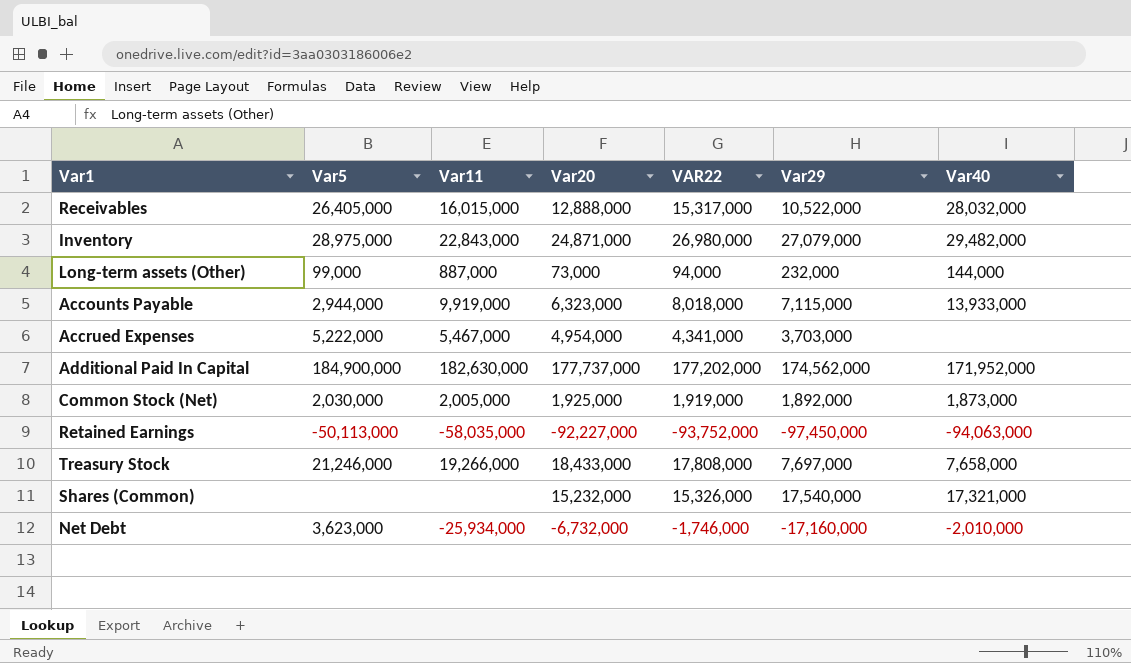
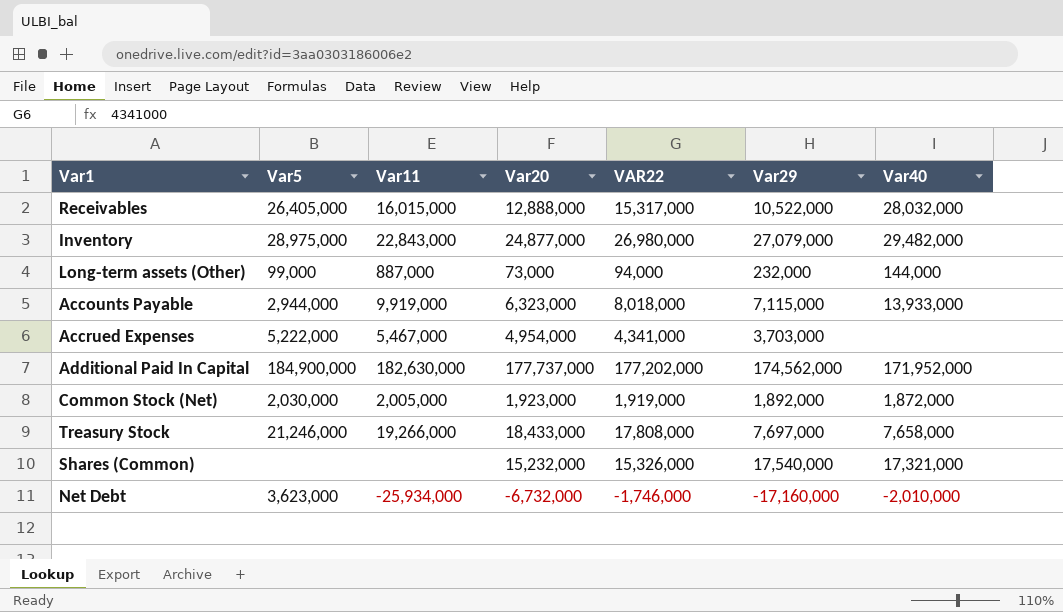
row Retained Earnings: -50,113,000 | -58,035,000 | -92,227,000 | -93,752,000 | -97,450,000 | -94,063,000 -> none
Inventory | Var20: 24,871,000 -> 24,877,000
Common Stock (Net) | Var20: 1,925,000 -> 1,923,000
Common Stock (Net) | Var40: 1,873,000 -> 1,872,000

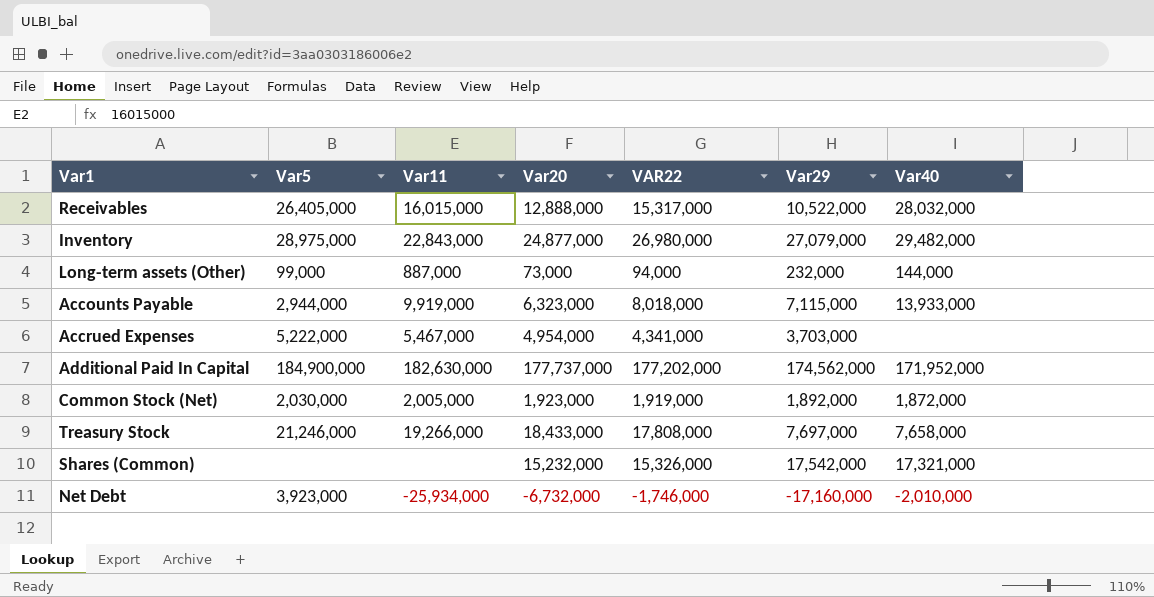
Shares (Common) | Var29: 17,540,000 -> 17,542,000
Net Debt | Var5: 3,623,000 -> 3,923,000

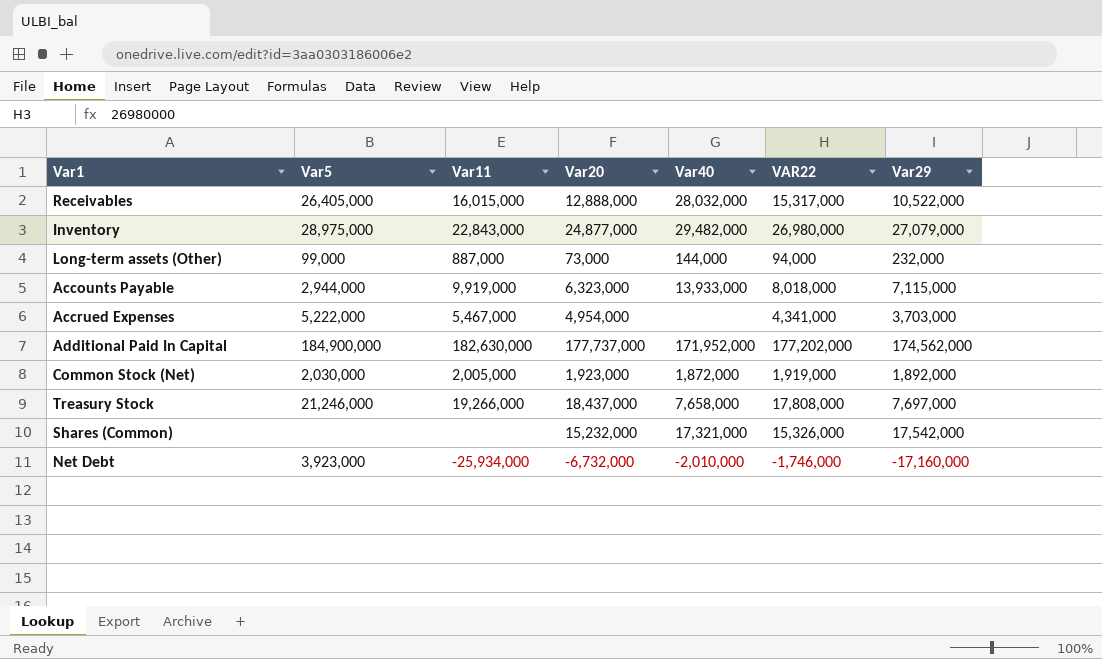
column Var40 | position: 7 -> 5
Treasury Stock | Var20: 18,433,000 -> 18,437,000

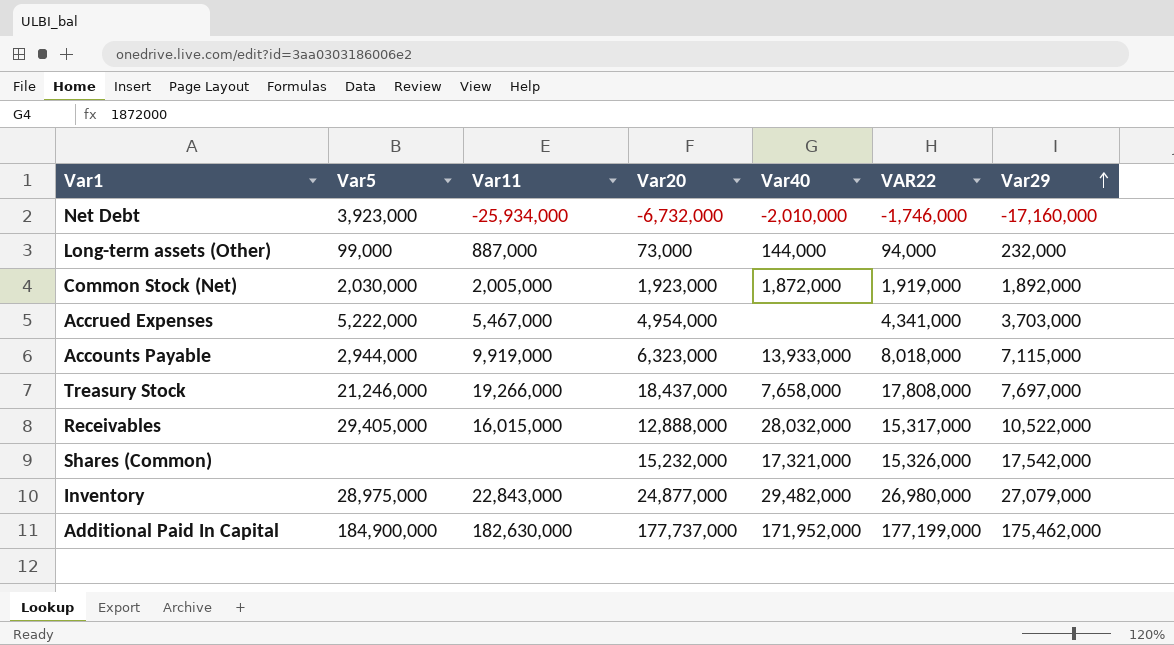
row order: none -> Var29 ascending
Receivables | Var5: 26,405,000 -> 29,405,000
Additional Paid In Capital | VAR22: 177,202,000 -> 177,199,000
Additional Paid In Capital | Var29: 174,562,000 -> 175,462,000

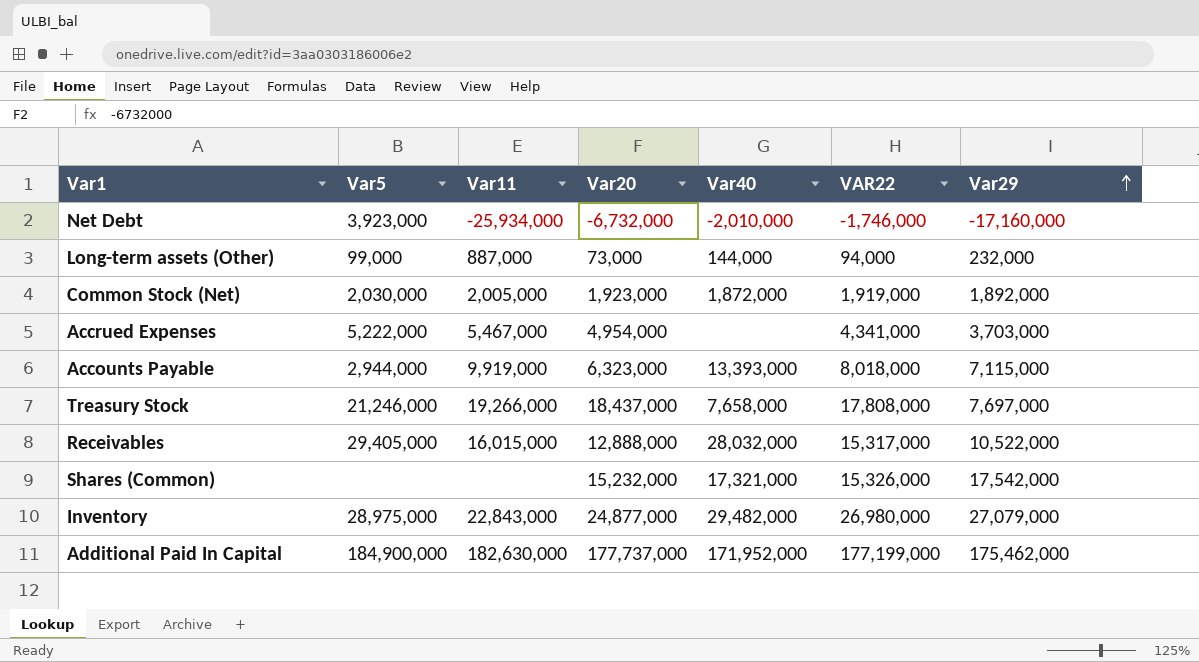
Accounts Payable | Var40: 13,933,000 -> 13,393,000

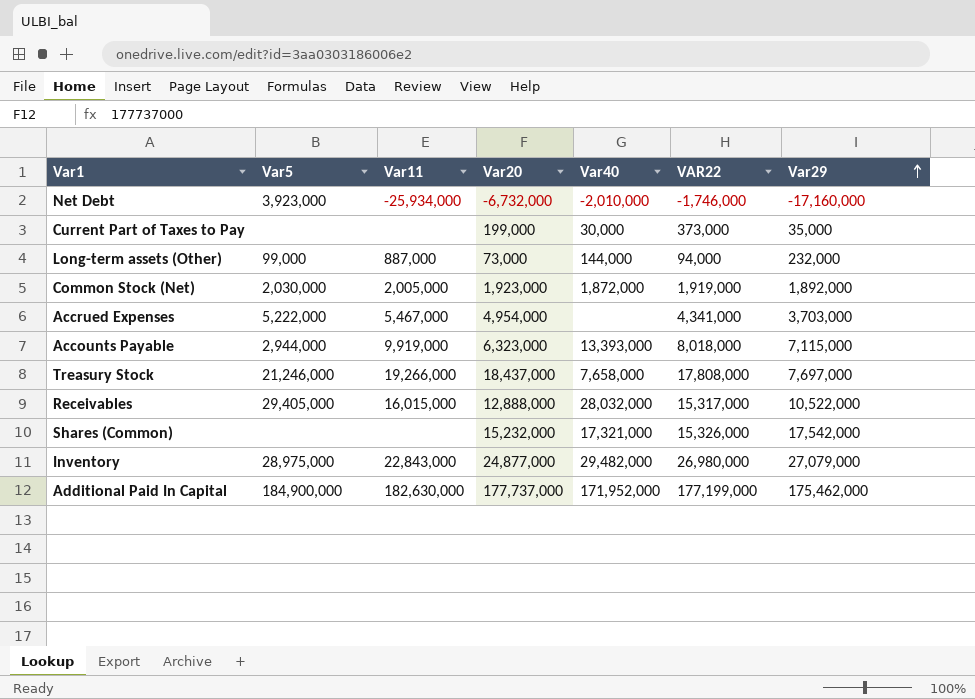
row Current Part of Taxes to Pay: none -> none | none | 199,000 | 30,000 | 373,000 | 35,000

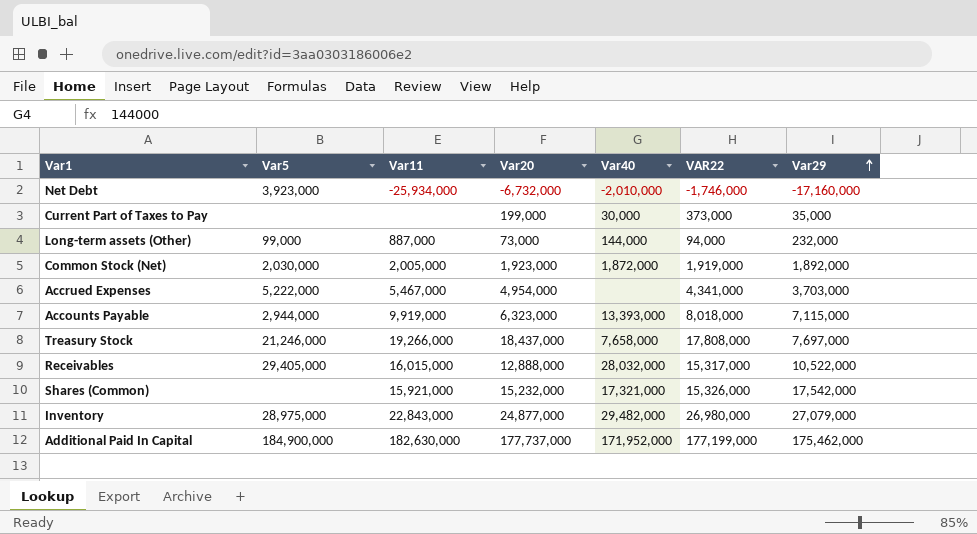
Shares (Common) | Var11: none -> 15,921,000

